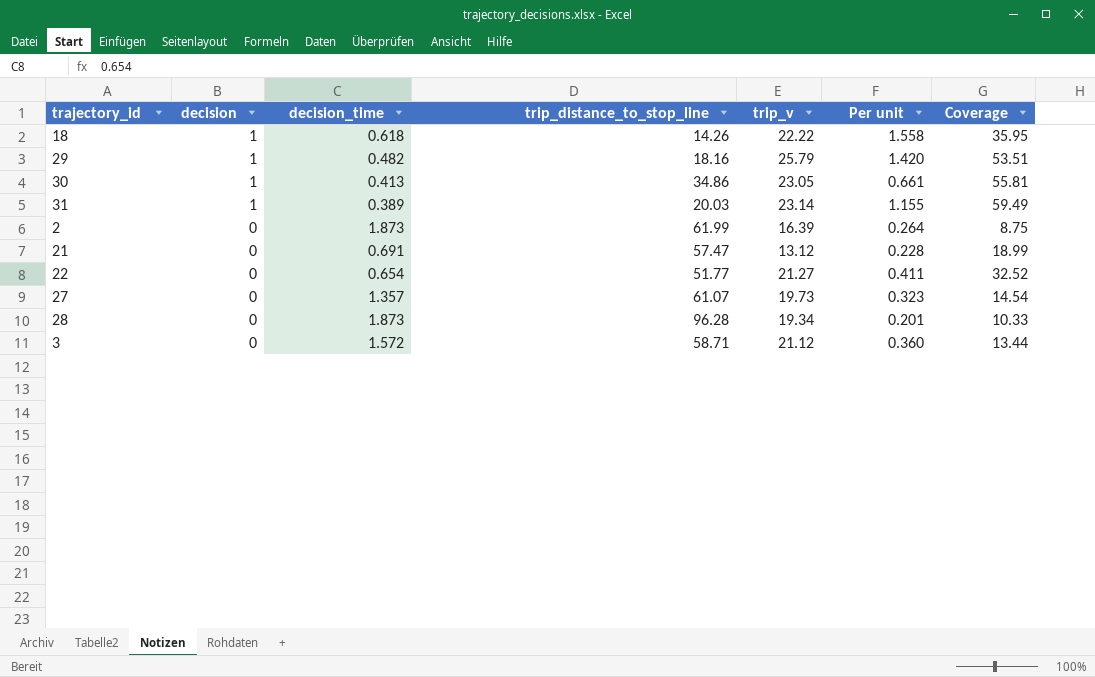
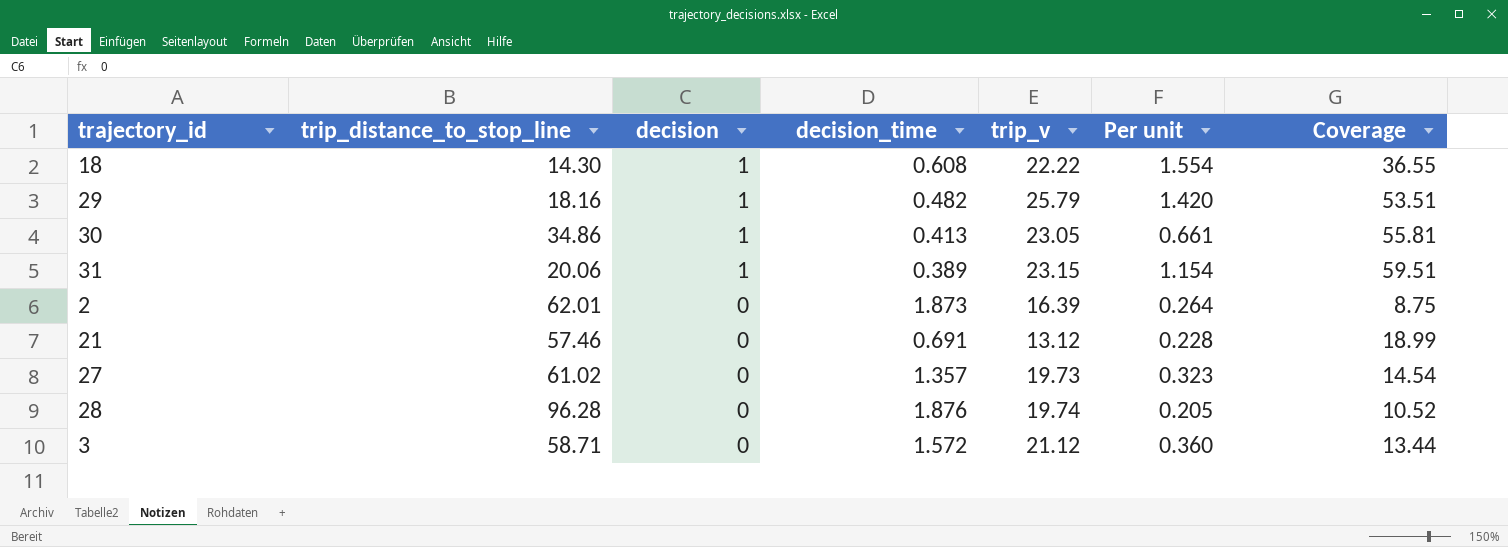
column trip_distance_to_stop_line | position: 4 -> 2
row 22: 0 | 0.654 | 51.77 | 21.27 | 0.411 | 32.52 -> none
18 | trip_distance_to_stop_line: 14.26 -> 14.30
18 | decision_time: 0.618 -> 0.608
18 | Per unit: 1.558 -> 1.554
18 | Coverage: 35.95 -> 36.55
31 | trip_distance_to_stop_line: 20.03 -> 20.06
31 | trip_v: 23.14 -> 23.15
31 | Per unit: 1.155 -> 1.154
31 | Coverage: 59.49 -> 59.51
2 | trip_distance_to_stop_line: 61.99 -> 62.01
21 | trip_distance_to_stop_line: 57.47 -> 57.46
27 | trip_distance_to_stop_line: 61.07 -> 61.02
28 | decision_time: 1.873 -> 1.876
28 | trip_v: 19.34 -> 19.74
28 | Per unit: 0.201 -> 0.205
28 | Coverage: 10.33 -> 10.52

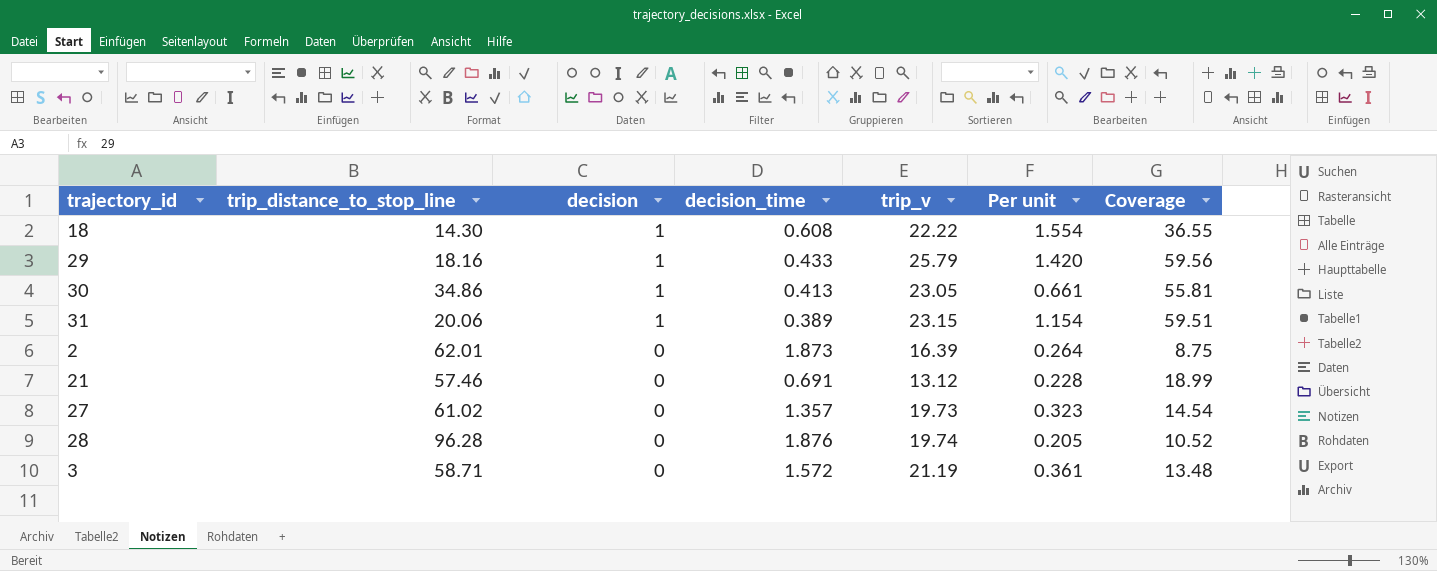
29 | decision_time: 0.482 -> 0.433
29 | Coverage: 53.51 -> 59.56
3 | trip_v: 21.12 -> 21.19
3 | Per unit: 0.360 -> 0.361
3 | Coverage: 13.44 -> 13.48

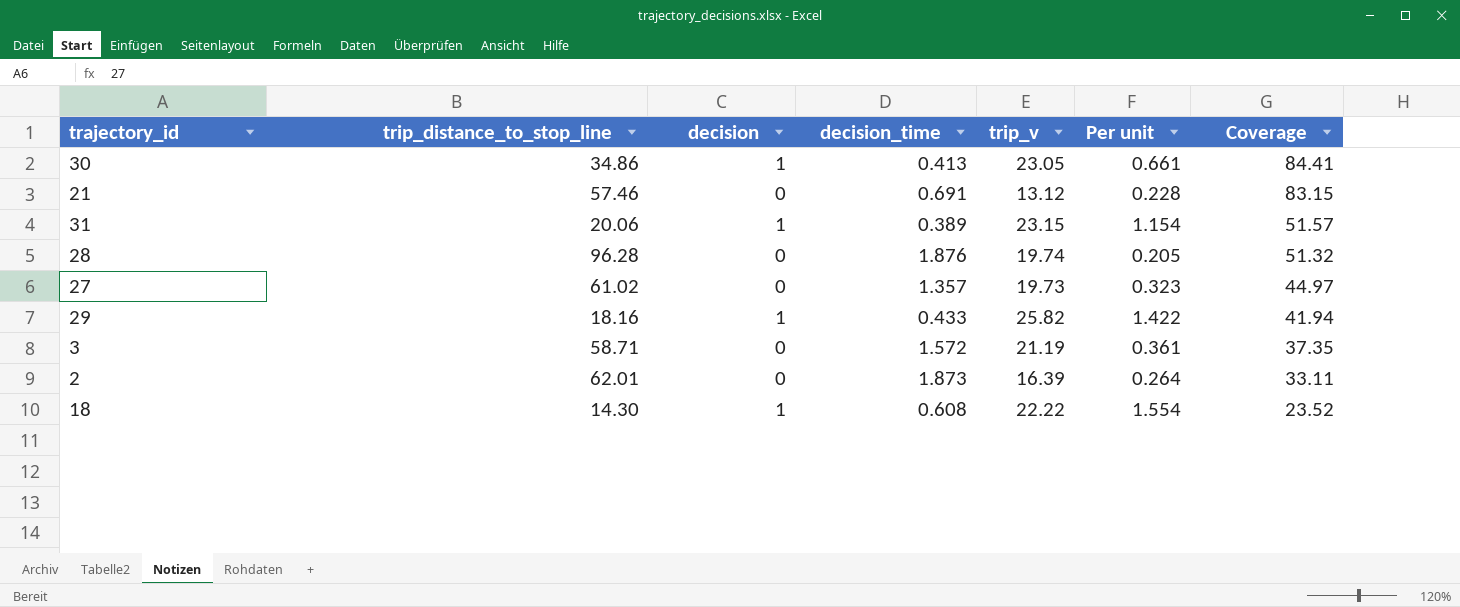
row order: decision descending -> Coverage descending
column Coverage | formula: [trip_v] / [decision_time] -> [trip_distance_to_stop_line] / [decision_time]
29 | trip_v: 25.79 -> 25.82
29 | Per unit: 1.420 -> 1.422

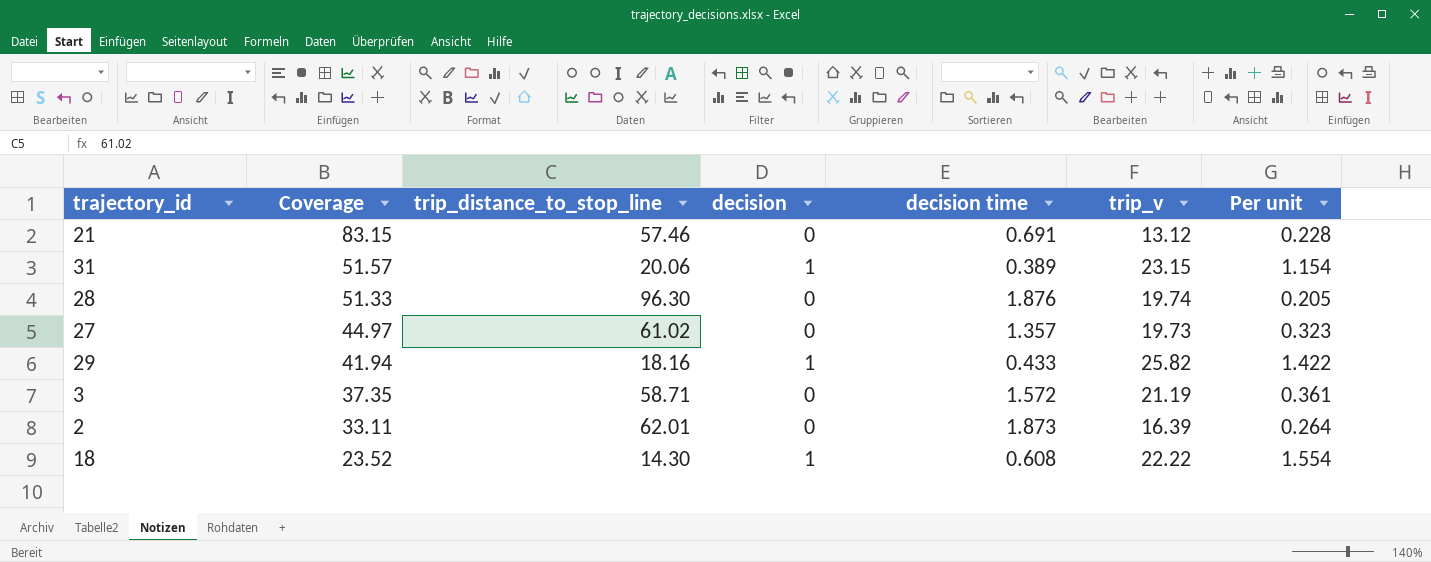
column Coverage | position: 7 -> 2
column name: decision_time -> decision time
row 30: 34.86 | 1 | 0.413 | 23.05 | 0.661 | 84.41 -> none
28 | Coverage: 51.32 -> 51.33
28 | trip_distance_to_stop_line: 96.28 -> 96.30

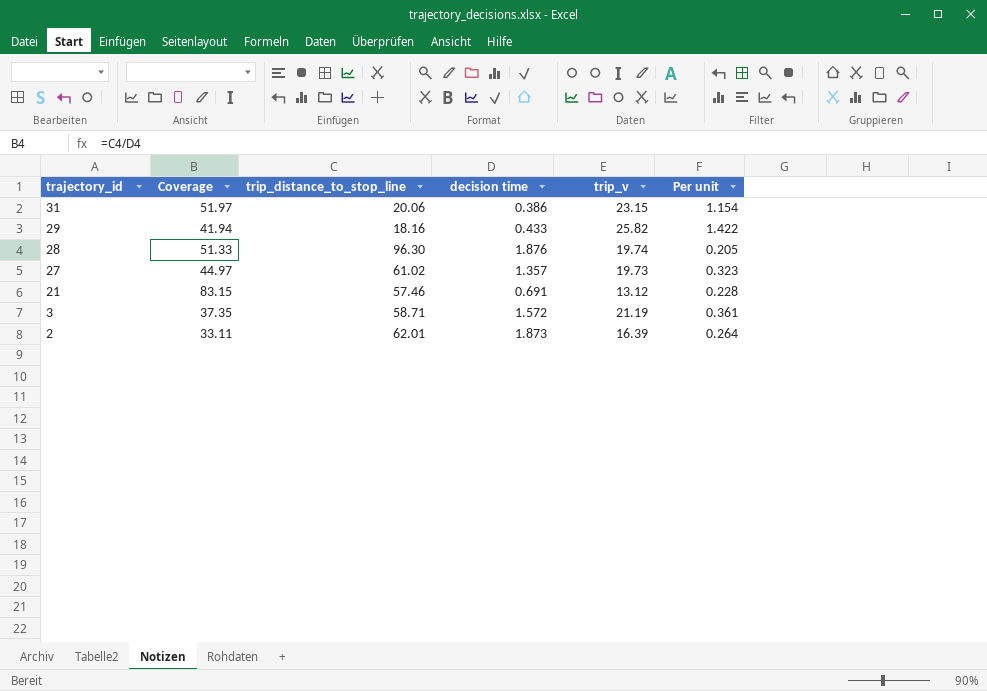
row order: Coverage descending -> trajectory_id descending
column decision | position: 4 -> none
row 18: 23.52 | 14.30 | 1 | 0.608 | 22.22 | 1.554 -> none
31 | Coverage: 51.57 -> 51.97
31 | decision time: 0.389 -> 0.386

